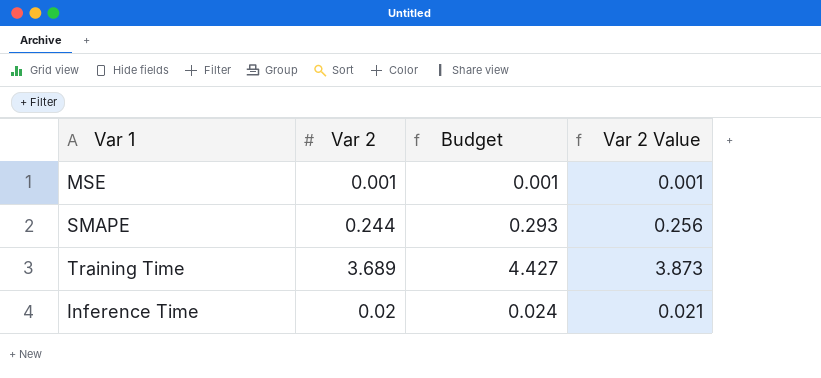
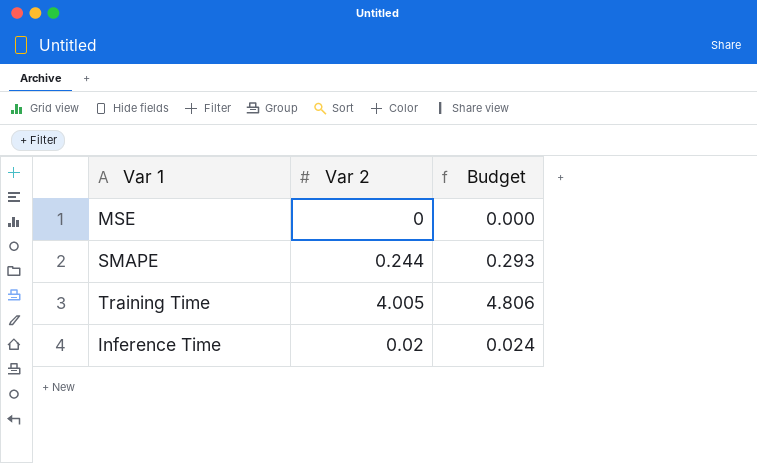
column Var 2 Value | formula: [Var 2] * 1.05 -> none
MSE | Var 2: 0.001 -> 0
MSE | Budget: 0.001 -> 0.000
Training Time | Var 2: 3.689 -> 4.005
Training Time | Budget: 4.427 -> 4.806

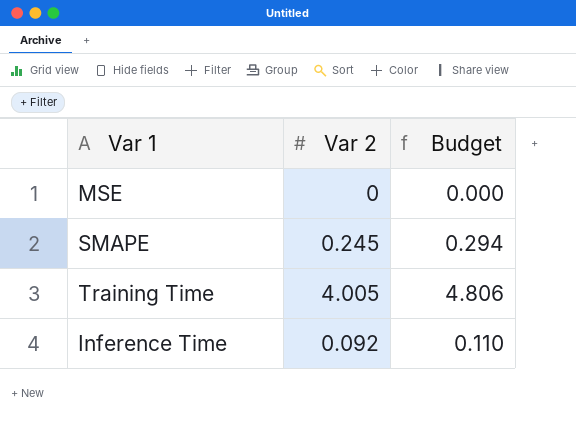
SMAPE | Var 2: 0.244 -> 0.245
SMAPE | Budget: 0.293 -> 0.294
Inference Time | Var 2: 0.02 -> 0.092
Inference Time | Budget: 0.024 -> 0.110

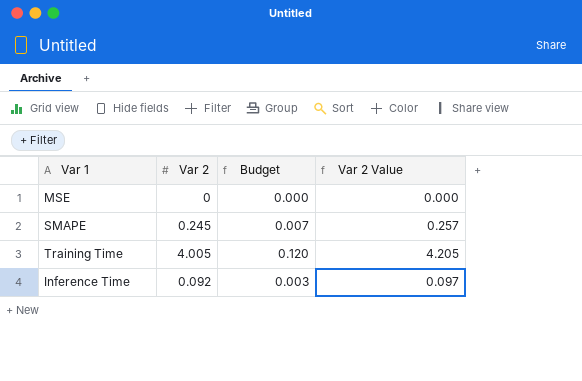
column Budget | formula: [Var 2] * 1.2 -> [Var 2] * 0.03
column Var 2 Value | formula: none -> [Var 2] * 1.05

